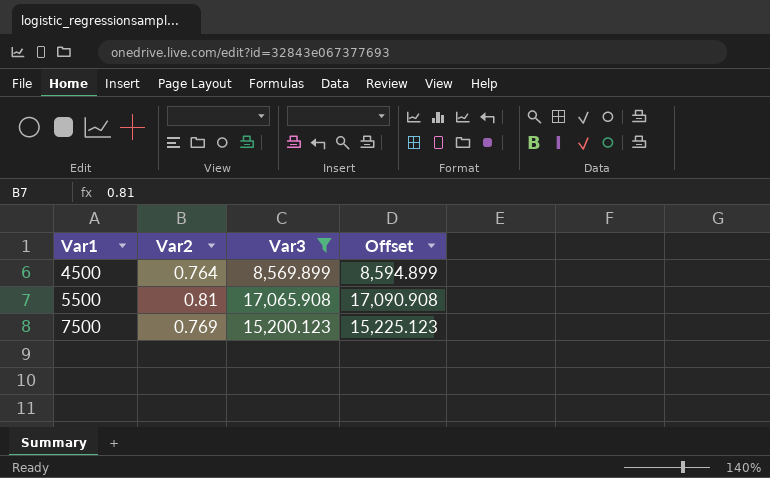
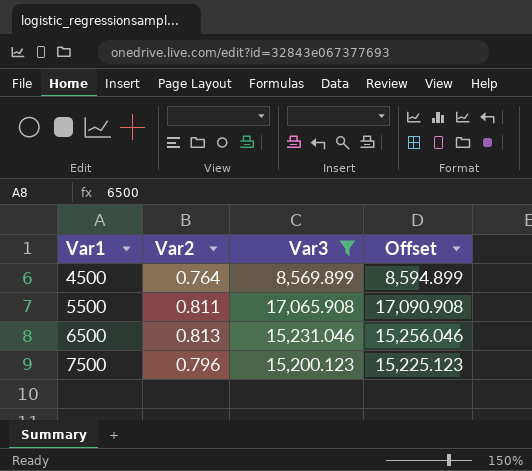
5500 | Var2: 0.81 -> 0.811
row 6500: none -> 0.813 | 15,231.046 | 15,256.046
7500 | Var2: 0.769 -> 0.796

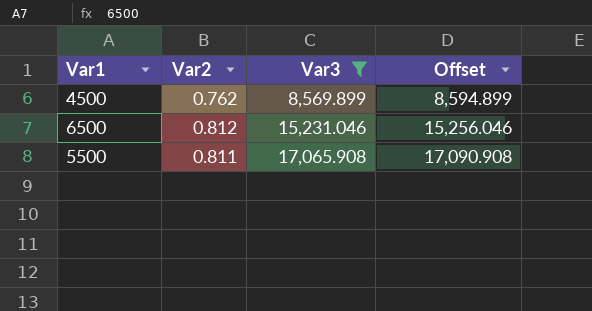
row order: Var1 ascending -> Var3 ascending
row 7500: 0.796 | 15,200.123 | 15,225.123 -> none
4500 | Var2: 0.764 -> 0.762
6500 | Var2: 0.813 -> 0.812

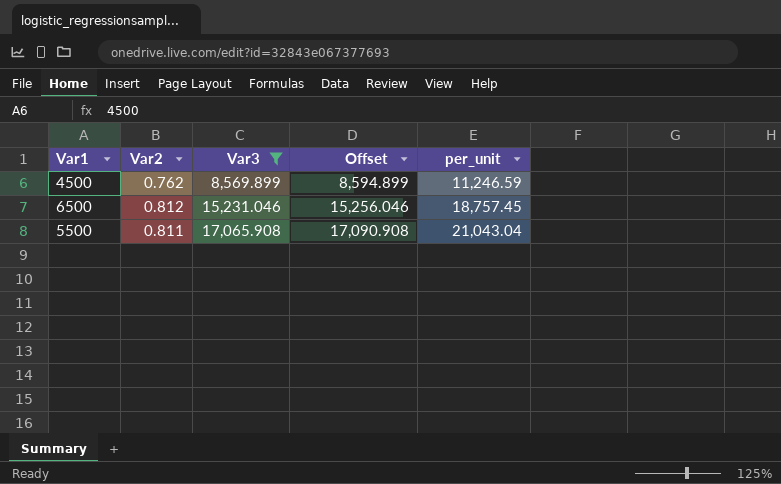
column per_unit | formula: none -> [Var3] / [Var2]

